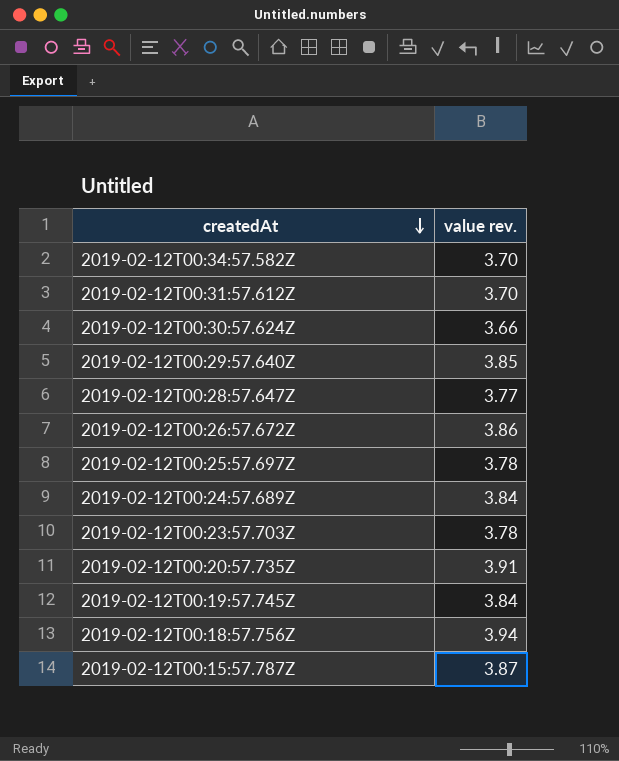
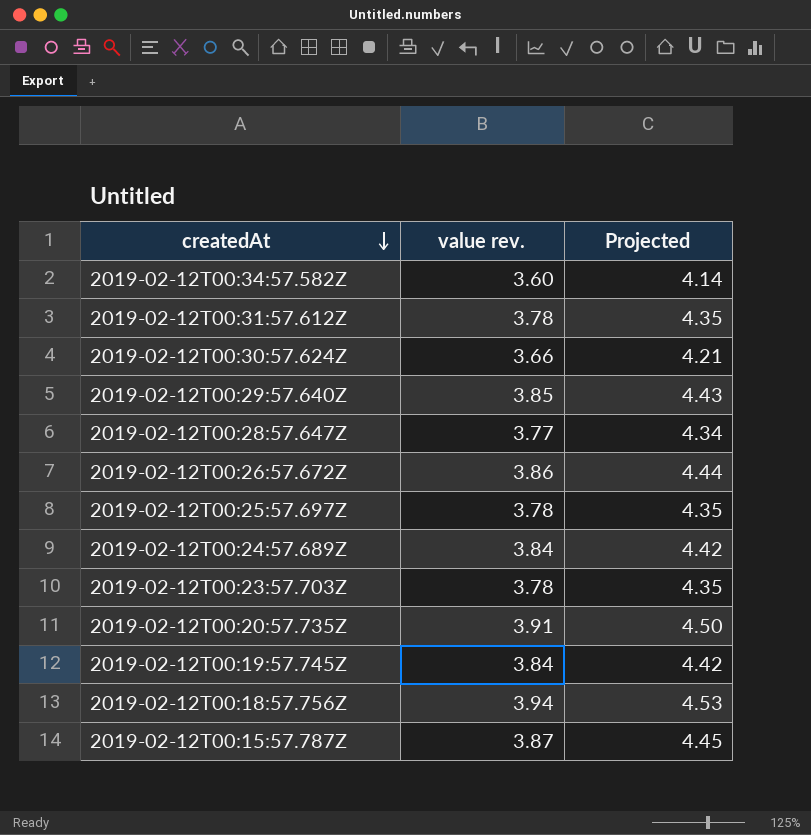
column Projected | formula: none -> [value rev.] * 1.15
2019-02-12T00:34:57.582Z | value rev.: 3.70 -> 3.60
2019-02-12T00:31:57.612Z | value rev.: 3.70 -> 3.78

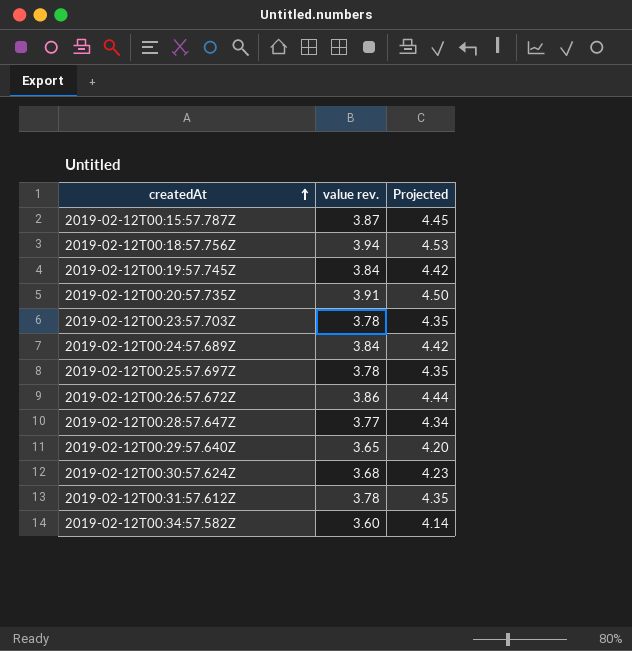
row order: createdAt descending -> createdAt ascending
2019-02-12T00:29:57.640Z | value rev.: 3.85 -> 3.65
2019-02-12T00:29:57.640Z | Projected: 4.43 -> 4.20
2019-02-12T00:30:57.624Z | value rev.: 3.66 -> 3.68
2019-02-12T00:30:57.624Z | Projected: 4.21 -> 4.23

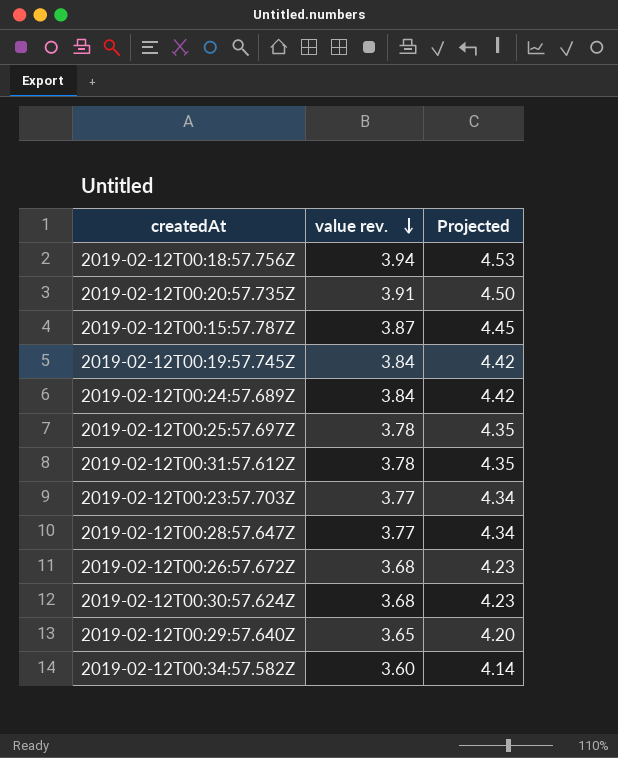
row order: createdAt ascending -> value rev. descending
2019-02-12T00:23:57.703Z | value rev.: 3.78 -> 3.77
2019-02-12T00:23:57.703Z | Projected: 4.35 -> 4.34
2019-02-12T00:26:57.672Z | value rev.: 3.86 -> 3.68
2019-02-12T00:26:57.672Z | Projected: 4.44 -> 4.23

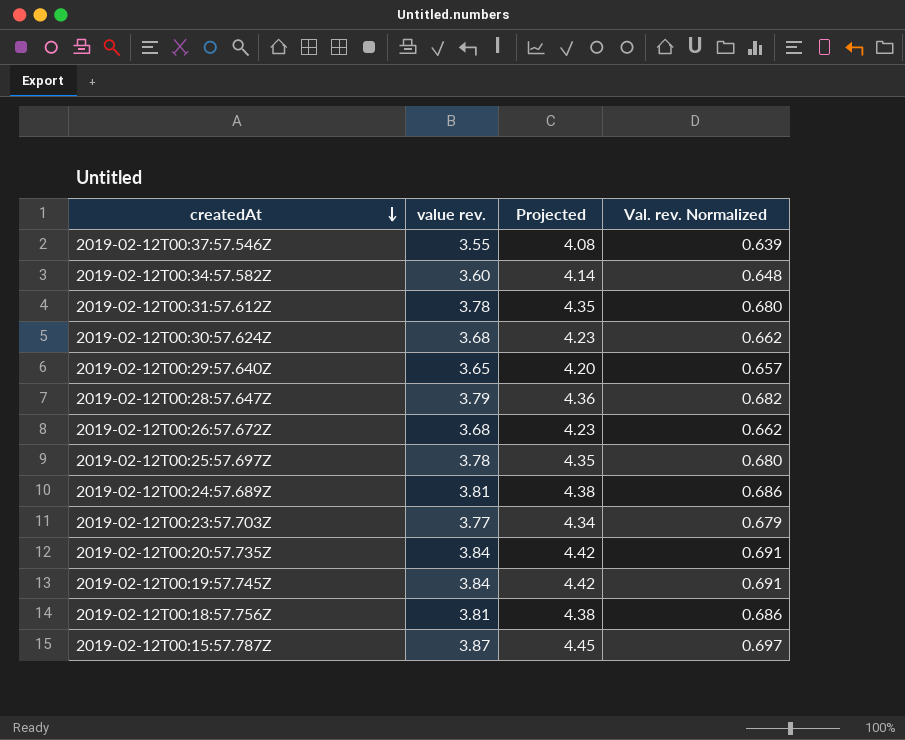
row order: value rev. descending -> createdAt descending
column Val. rev. Normalized | formula: none -> [value rev.] * 0.18
row 2019-02-12T00:37:57.546Z: none -> 3.55 | 4.08 | 0.639
2019-02-12T00:28:57.647Z | value rev.: 3.77 -> 3.79
2019-02-12T00:28:57.647Z | Projected: 4.34 -> 4.36
2019-02-12T00:24:57.689Z | value rev.: 3.84 -> 3.81
2019-02-12T00:24:57.689Z | Projected: 4.42 -> 4.38
2019-02-12T00:20:57.735Z | value rev.: 3.91 -> 3.84
2019-02-12T00:20:57.735Z | Projected: 4.50 -> 4.42
2019-02-12T00:18:57.756Z | value rev.: 3.94 -> 3.81
2019-02-12T00:18:57.756Z | Projected: 4.53 -> 4.38

